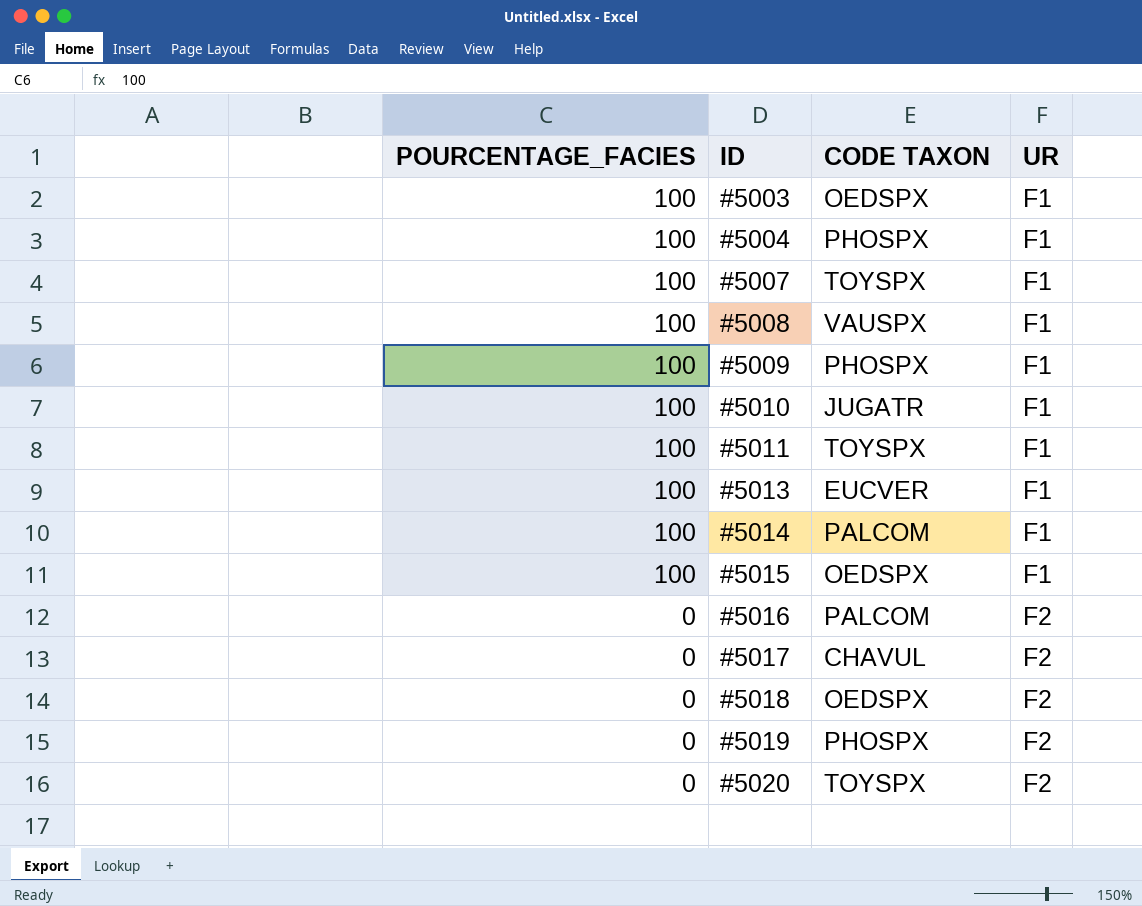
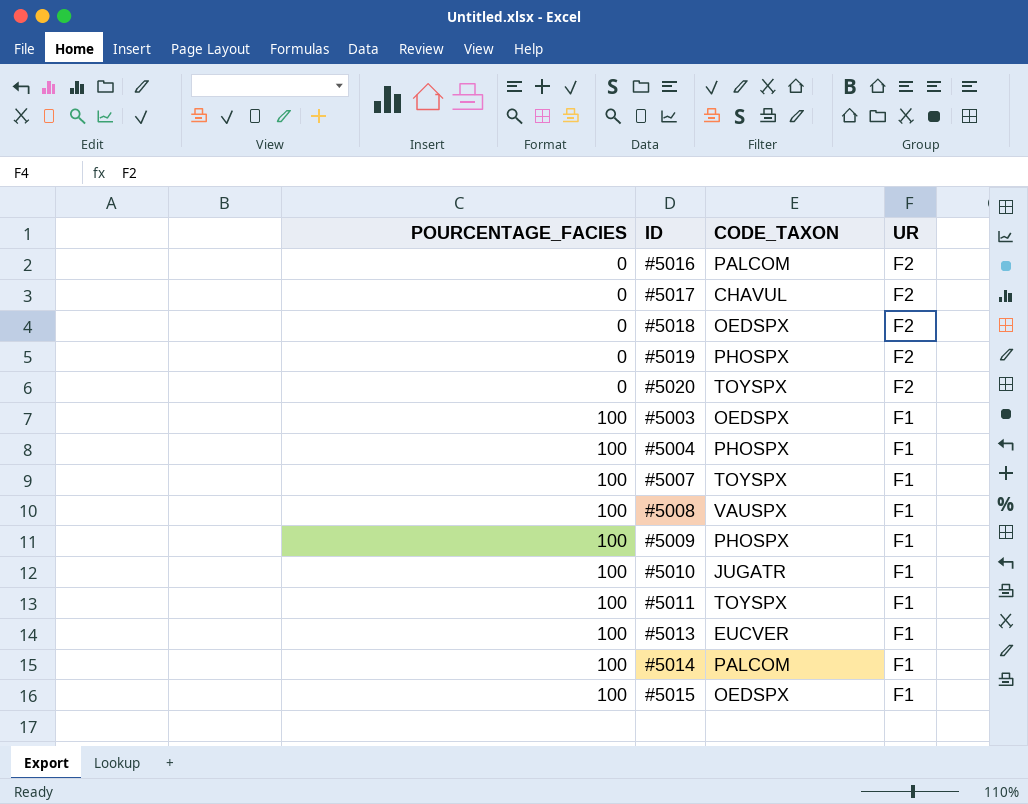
row order: POURCENTAGE_FACIES descending -> POURCENTAGE_FACIES ascending
column name: CODE TAXON -> CODE_TAXON

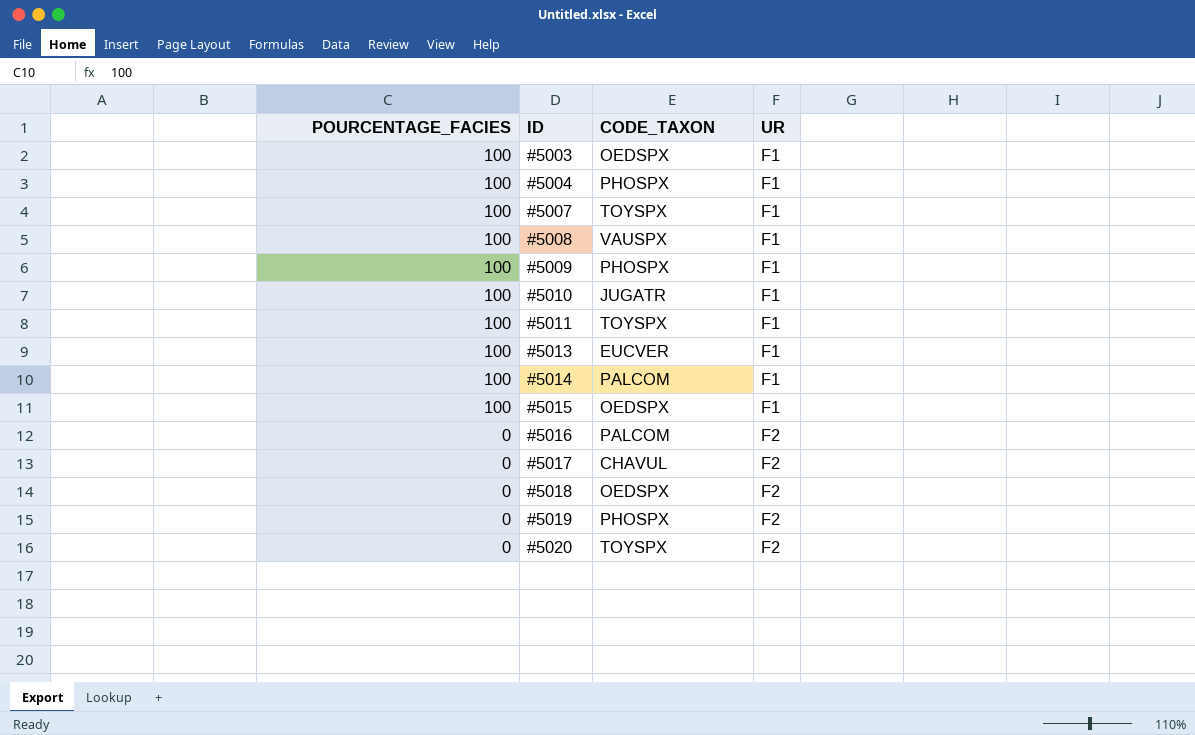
row order: POURCENTAGE_FACIES ascending -> POURCENTAGE_FACIES descending

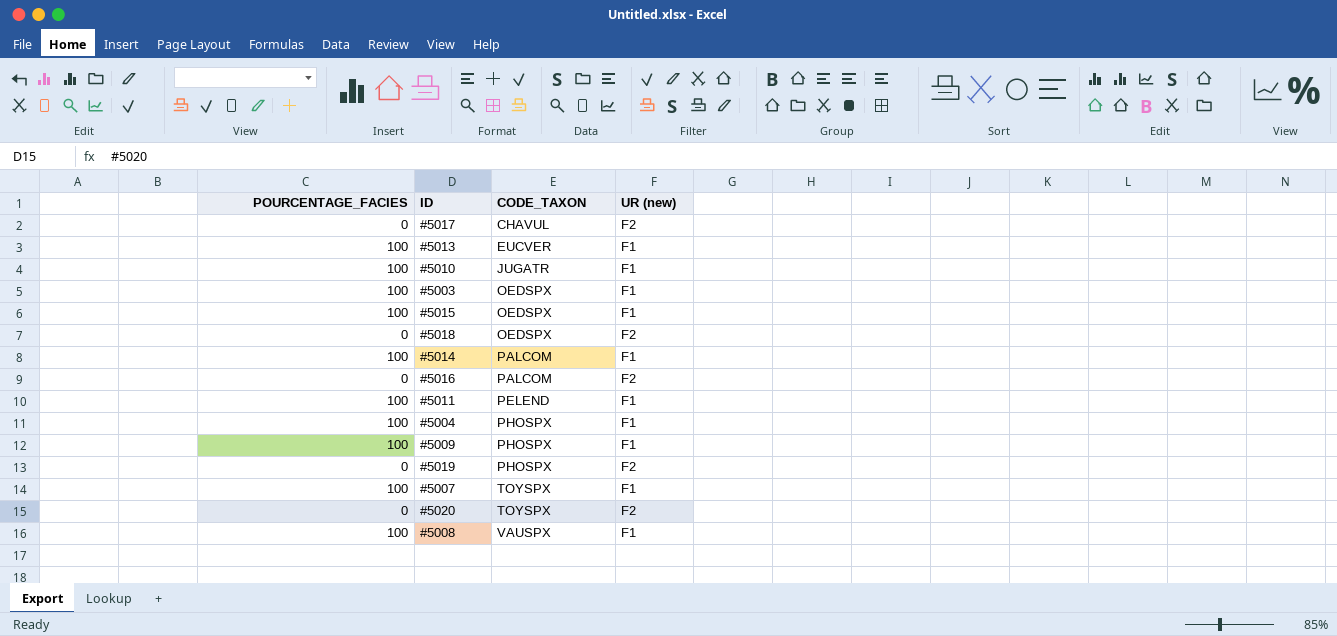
row order: POURCENTAGE_FACIES descending -> CODE_TAXON ascending
column name: UR -> UR (new)
#5011 | CODE_TAXON: TOYSPX -> PELEND

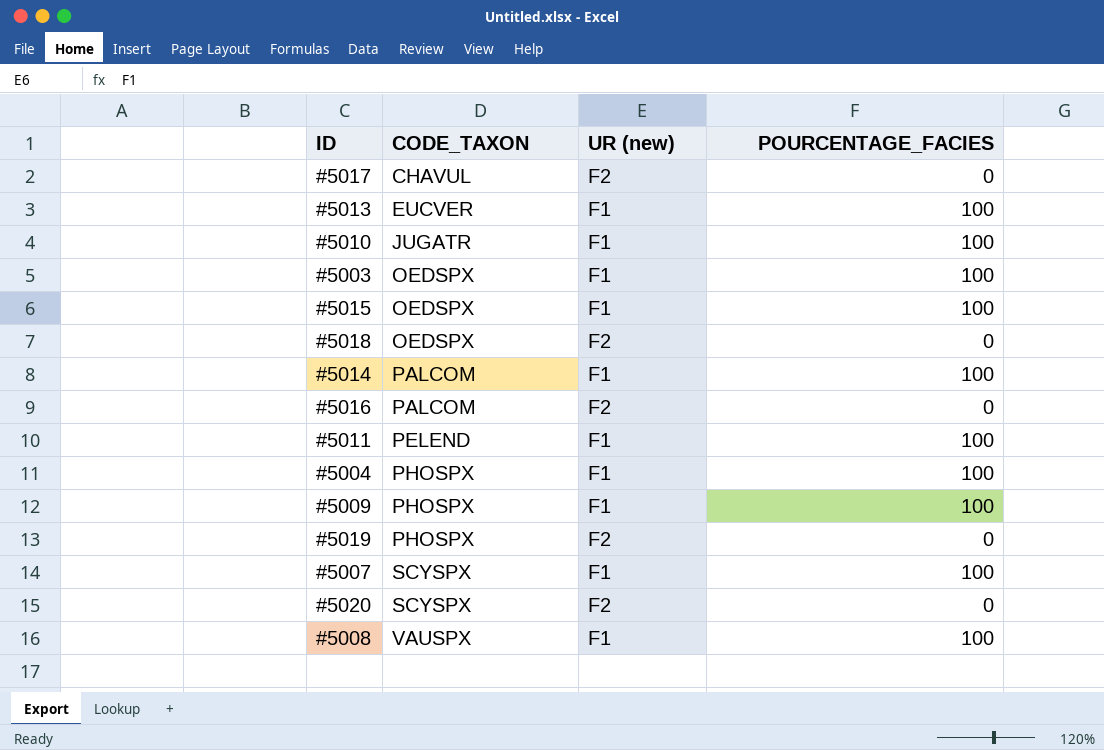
column POURCENTAGE_FACIES | position: 1 -> 4
#5007 | CODE_TAXON: TOYSPX -> SCYSPX
#5020 | CODE_TAXON: TOYSPX -> SCYSPX

